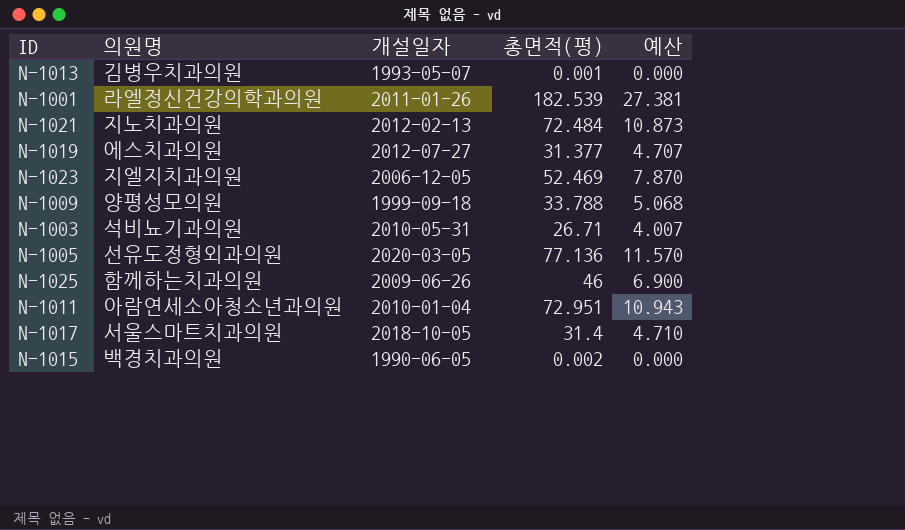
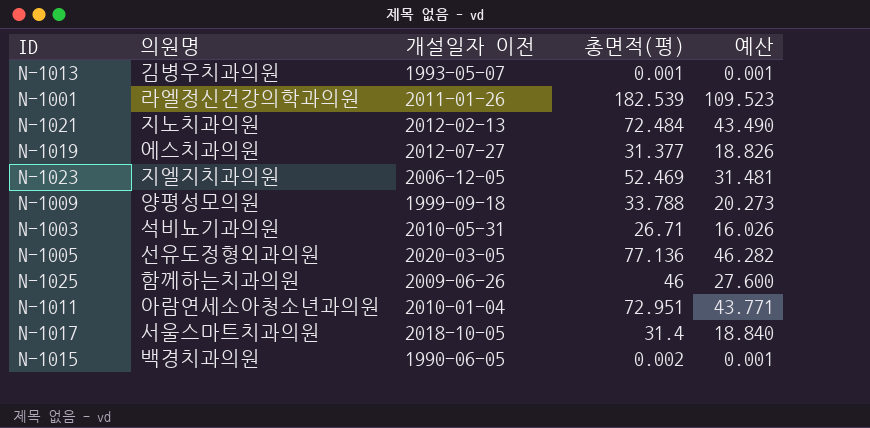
column name: 개설일자 -> 개설일자 이전
column 예산 | formula: [총면적(평)] * 0.15 -> [총면적(평)] * 0.6

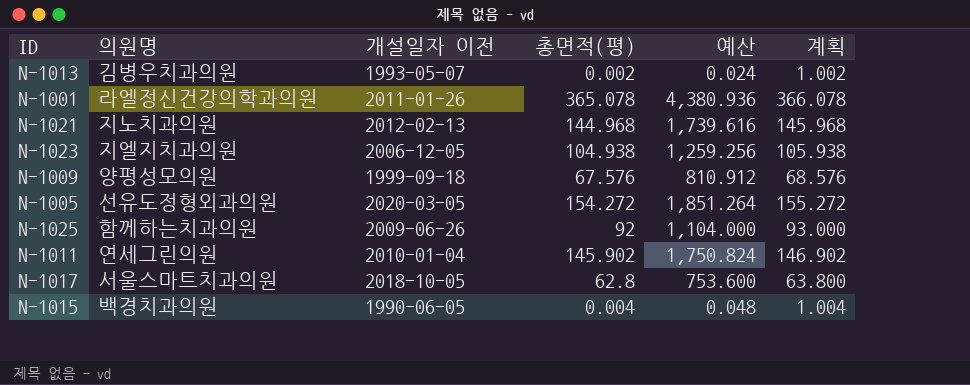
column 예산 | formula: [총면적(평)] * 0.6 -> [총면적(평)] * 12
column 계획 | formula: none -> [총면적(평)] + 1
row N-1019: 에스치과의원 | 2012-07-27 | 31.377 | 18.826 -> none
row N-1003: 석비뇨기과의원 | 2010-05-31 | 26.71 | 16.026 -> none
N-1013 | 총면적(평): 0.001 -> 0.002
N-1001 | 총면적(평): 182.539 -> 365.078
N-1021 | 총면적(평): 72.484 -> 144.968
N-1023 | 총면적(평): 52.469 -> 104.938
N-1009 | 총면적(평): 33.788 -> 67.576
N-1005 | 총면적(평): 77.136 -> 154.272
N-1025 | 총면적(평): 46 -> 92
N-1011 | 의원명: 아람연세소아청소년과의원 -> 연세그린의원
N-1011 | 총면적(평): 72.951 -> 145.902
N-1017 | 총면적(평): 31.4 -> 62.8
N-1015 | 총면적(평): 0.002 -> 0.004

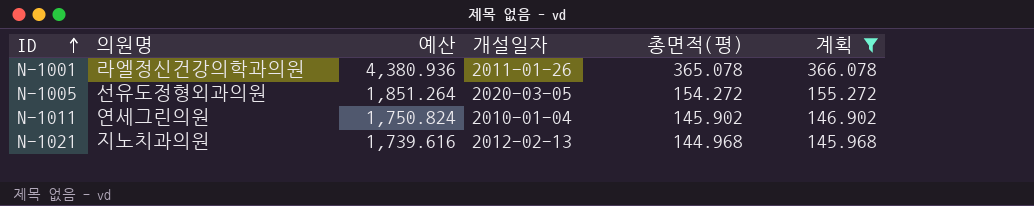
filter: none -> 계획 >= 145.968
row order: none -> ID ascending
column 예산 | position: 5 -> 3
column name: 개설일자 이전 -> 개설일자

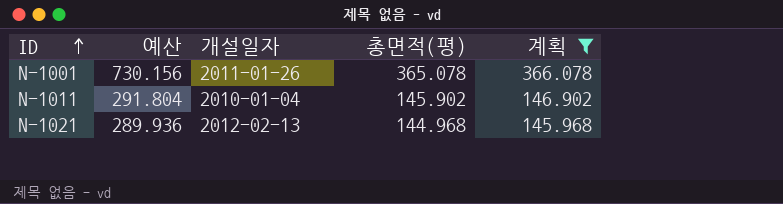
column 의원명 | position: 2 -> none
column 예산 | formula: [총면적(평)] * 12 -> [총면적(평)] * 2
row N-1005: 선유도정형외과의원 | 1,851.264 | 2020-03-05 | 154.272 | 155.272 -> none

